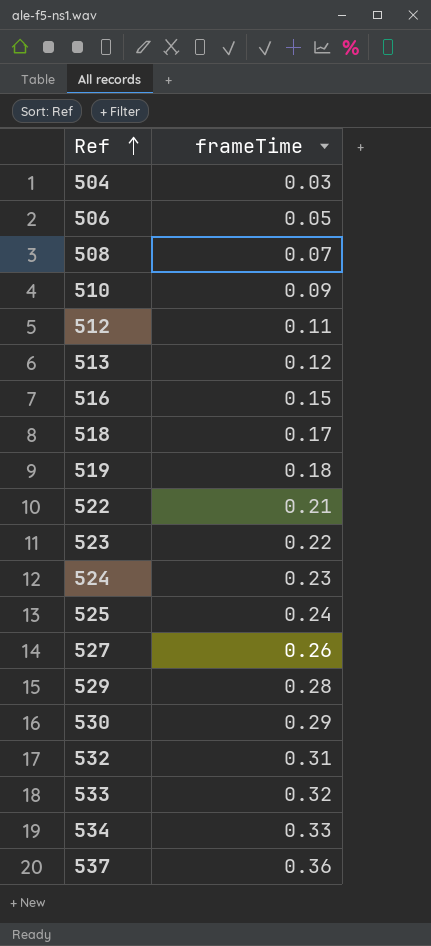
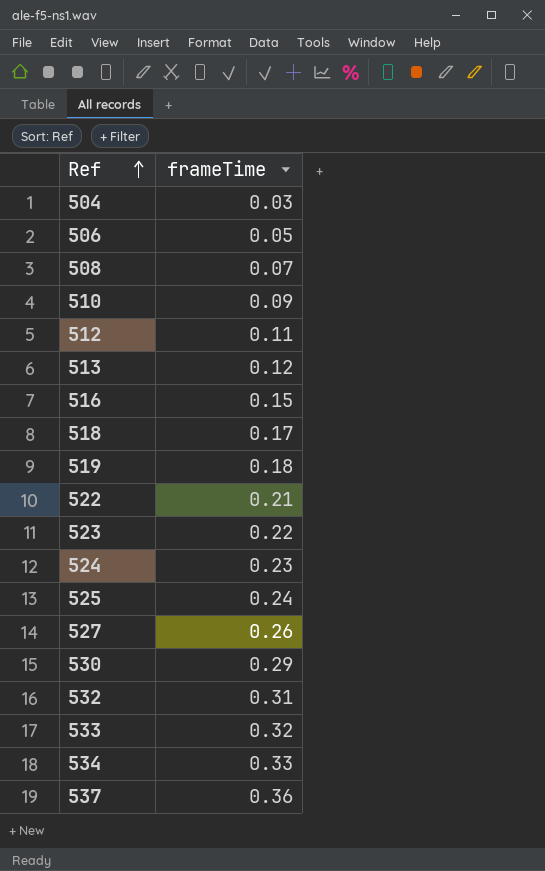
row 529: 0.28 -> none

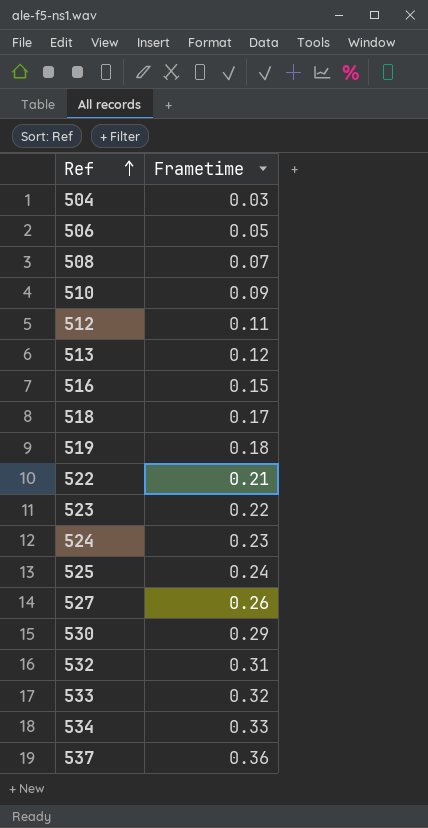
column name: frameTime -> Frametime

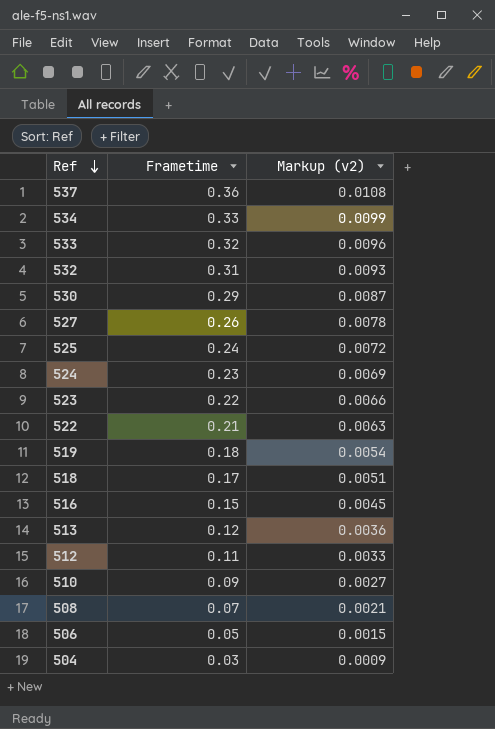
row order: Ref ascending -> Ref descending
column Markup (v2) | formula: none -> [Frametime] * 0.03

